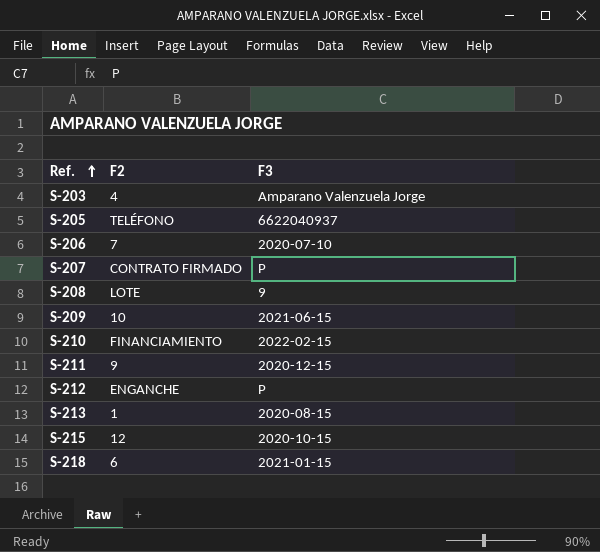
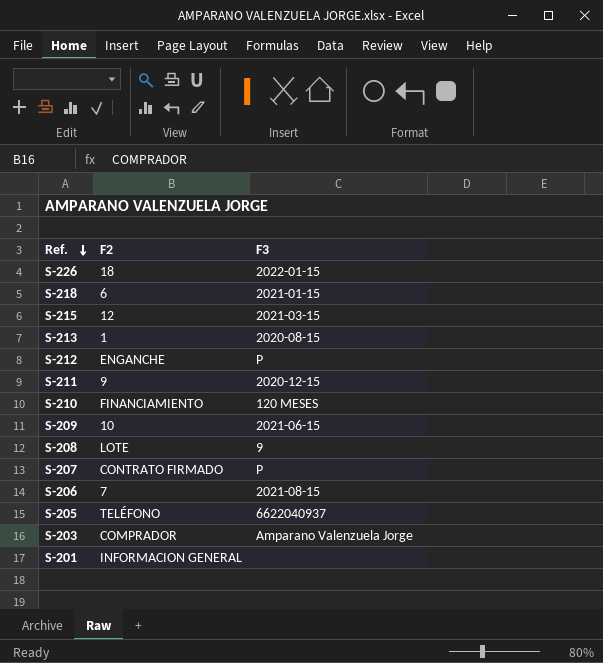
row order: Ref. ascending -> Ref. descending
row S-226: none -> 18 | 2022-01-15
S-215 | F3: 2020-10-15 -> 2021-03-15
S-210 | F3: 2022-02-15 -> 120 MESES
S-206 | F3: 2020-07-10 -> 2021-08-15
S-203 | F2: 4 -> COMPRADOR
row S-201: none -> INFORMACION GENERAL | none

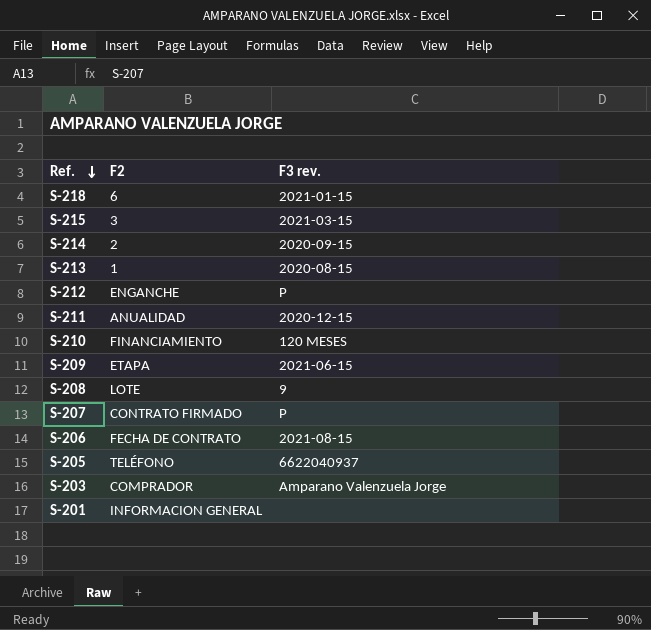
column name: F3 -> F3 rev.
row S-226: 18 | 2022-01-15 -> none
S-215 | F2: 12 -> 3
row S-214: none -> 2 | 2020-09-15
S-211 | F2: 9 -> ANUALIDAD
S-209 | F2: 10 -> ETAPA
S-206 | F2: 7 -> FECHA DE CONTRATO

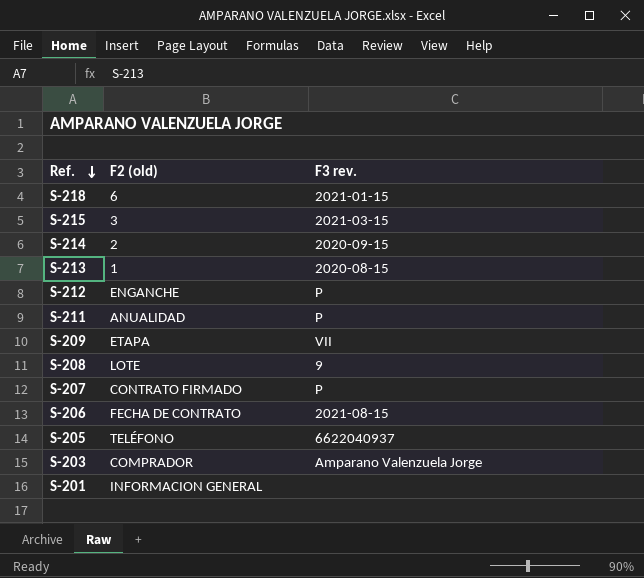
column name: F2 -> F2 (old)
row S-210: FINANCIAMIENTO | 120 MESES -> none
S-211 | F3 rev.: 2020-12-15 -> P
S-209 | F3 rev.: 2021-06-15 -> VII

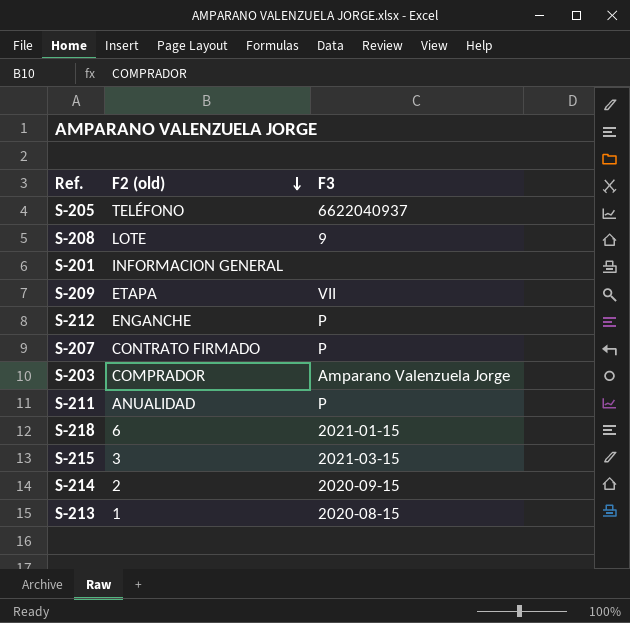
row order: Ref. descending -> F2 (old) descending
column name: F3 rev. -> F3
row S-206: FECHA DE CONTRATO | 2021-08-15 -> none

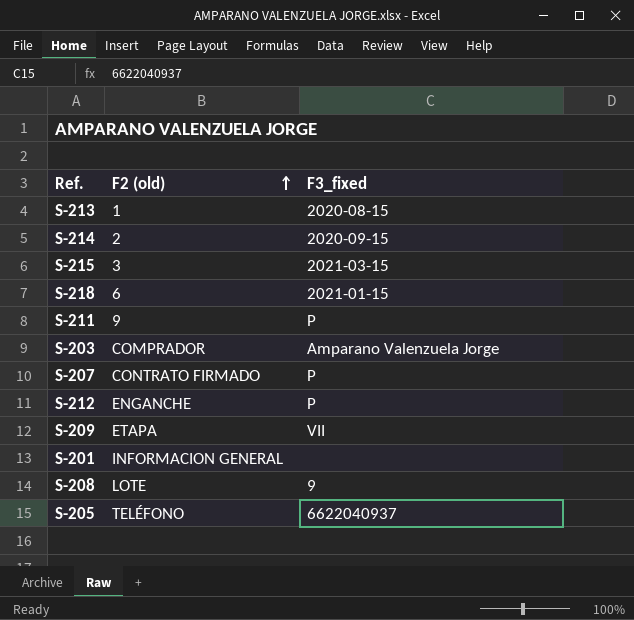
row order: F2 (old) descending -> F2 (old) ascending
column name: F3 -> F3_fixed
S-211 | F2 (old): ANUALIDAD -> 9

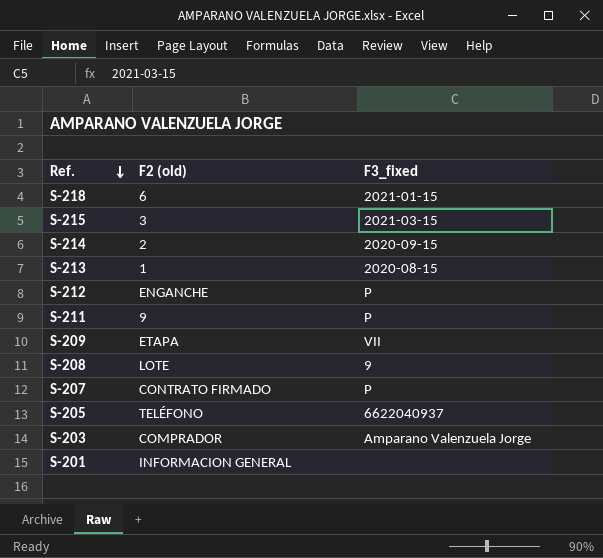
row order: F2 (old) ascending -> Ref. descending

